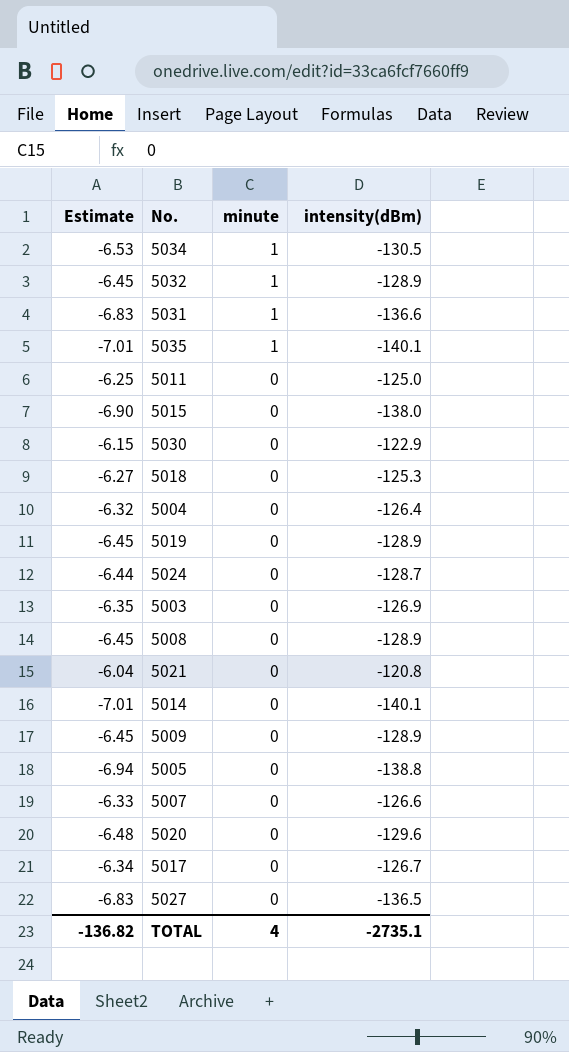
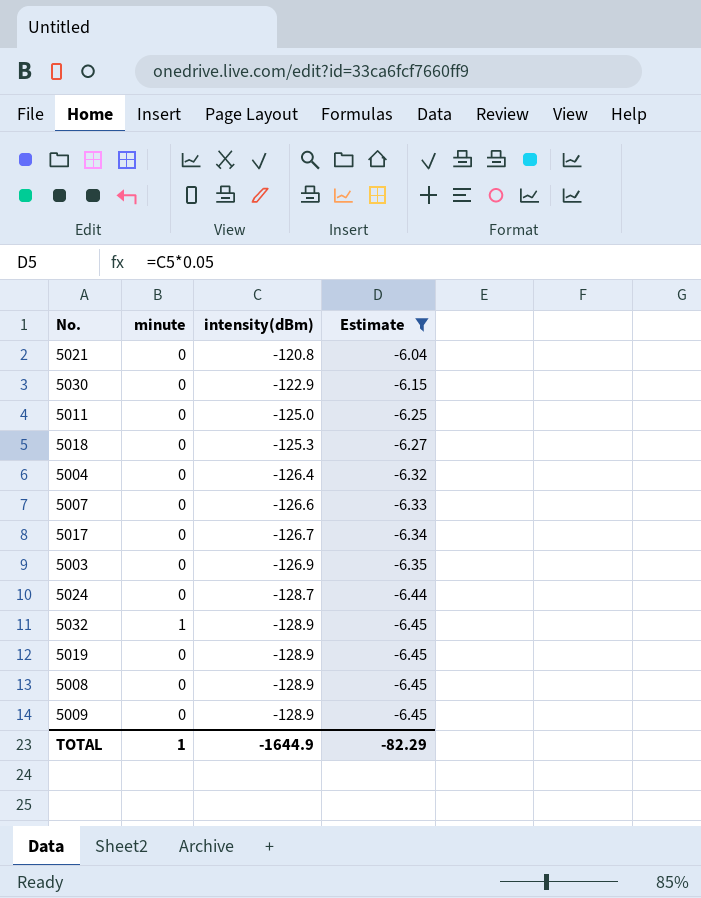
filter: none -> Estimate >= -6.45
row order: minute descending -> intensity(dBm) descending
column Estimate | position: 1 -> 4
TOTAL | minute: 4 -> 1
TOTAL | intensity(dBm): -2735.1 -> -1644.9
TOTAL | Estimate: -136.82 -> -82.29

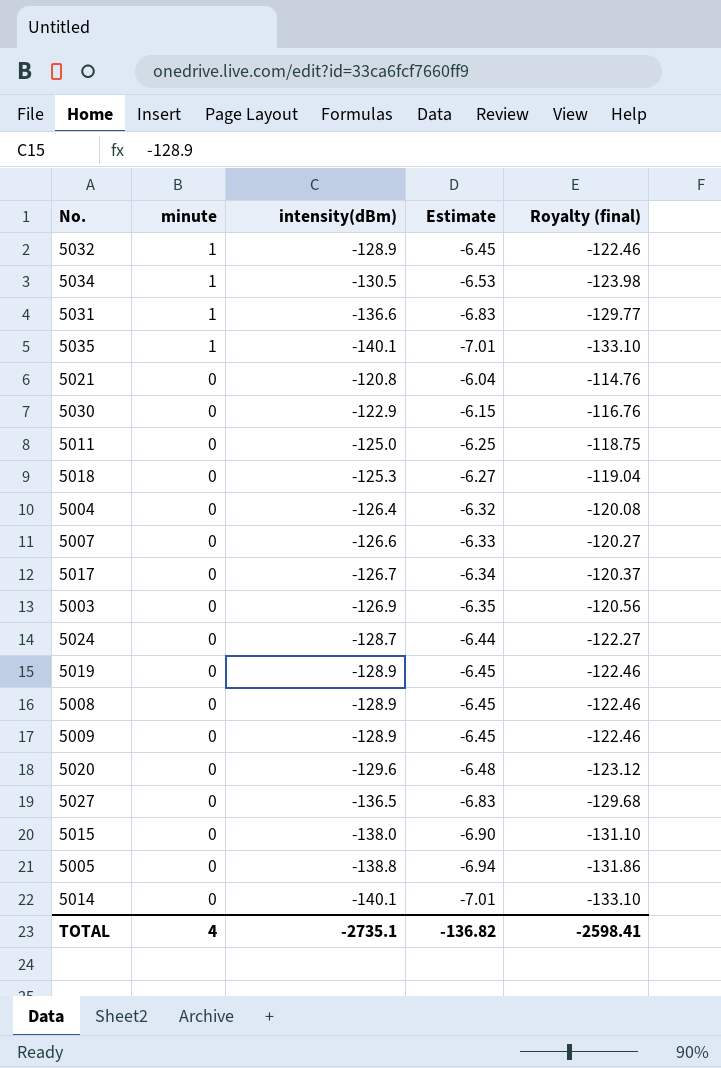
filter: Estimate >= -6.45 -> none
row order: intensity(dBm) descending -> minute descending
column Royalty (final) | formula: none -> [intensity(dBm)] * 0.95
TOTAL | minute: 1 -> 4
TOTAL | intensity(dBm): -1644.9 -> -2735.1
TOTAL | Estimate: -82.29 -> -136.82

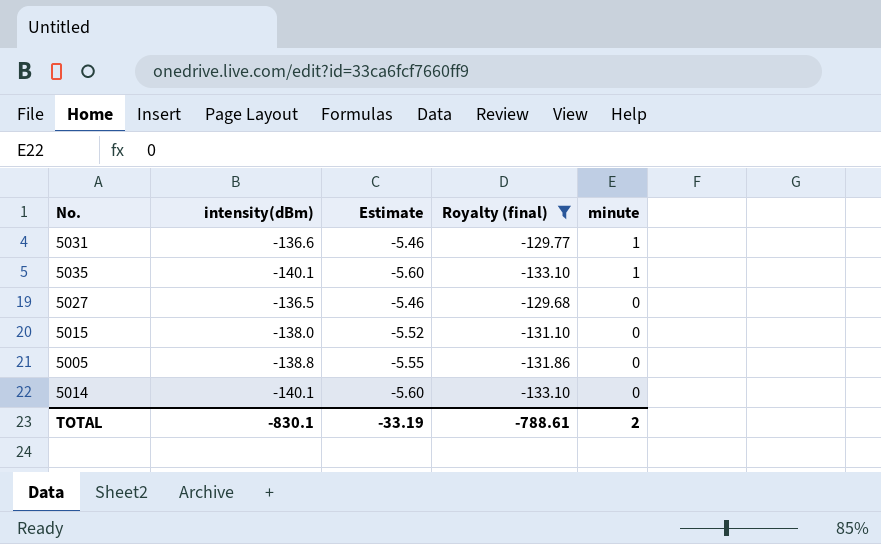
filter: none -> Royalty (final) <= -129.68
column Estimate | formula: [intensity(dBm)] * 0.05 -> [intensity(dBm)] * 0.04
column minute | position: 2 -> 5
TOTAL | intensity(dBm): -2735.1 -> -830.1
TOTAL | Estimate: -136.82 -> -33.19
TOTAL | Royalty (final): -2598.41 -> -788.61
TOTAL | minute: 4 -> 2

